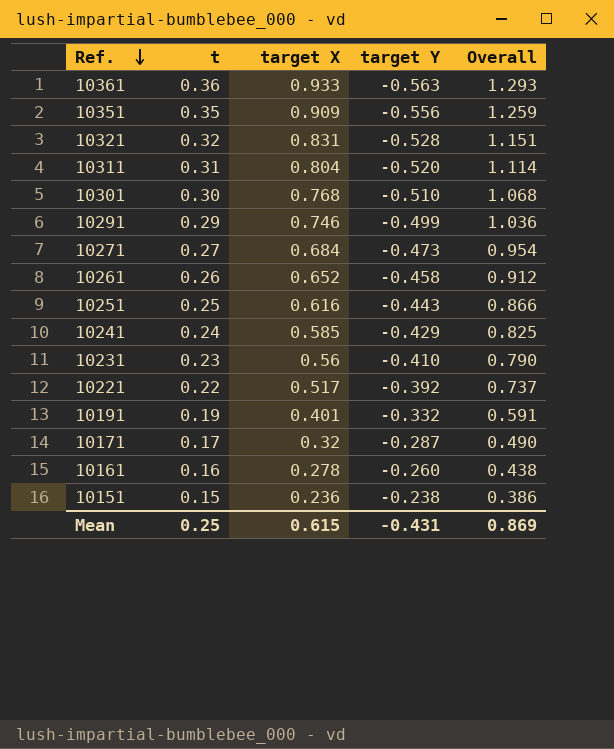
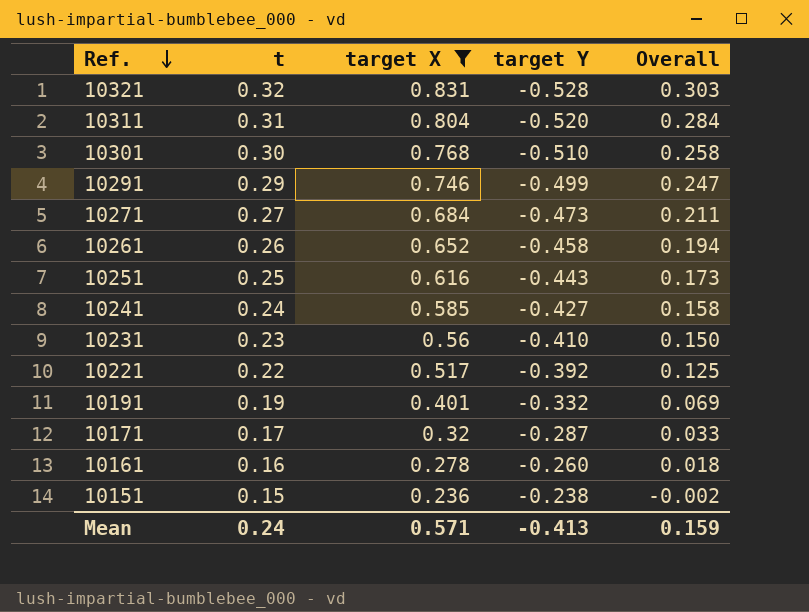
filter: none -> target X <= 0.831
column Overall | formula: [t] + [target X] -> [target X] + [target Y]
10241 | target Y: -0.429 -> -0.427
Mean | t: 0.25 -> 0.24
Mean | target X: 0.615 -> 0.571
Mean | target Y: -0.431 -> -0.413
Mean | Overall: 0.869 -> 0.159

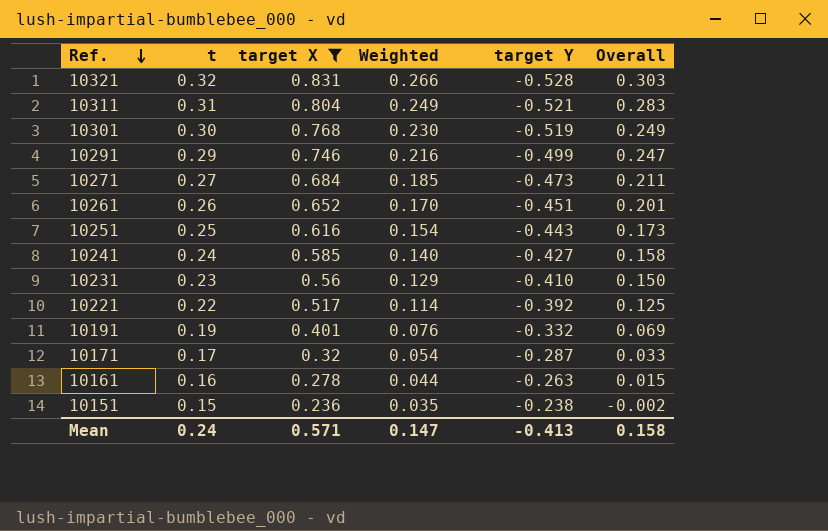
column Weighted | formula: none -> [t] * [target X]
10311 | target Y: -0.520 -> -0.521
10311 | Overall: 0.284 -> 0.283
10301 | target Y: -0.510 -> -0.519
10301 | Overall: 0.258 -> 0.249
10261 | target Y: -0.458 -> -0.451
10261 | Overall: 0.194 -> 0.201
10161 | target Y: -0.260 -> -0.263
10161 | Overall: 0.018 -> 0.015
Mean | Overall: 0.159 -> 0.158

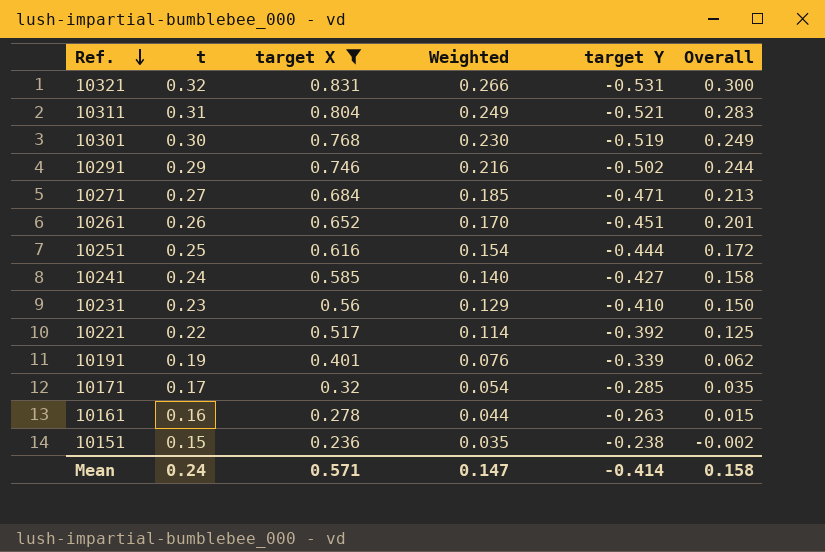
10321 | target Y: -0.528 -> -0.531
10321 | Overall: 0.303 -> 0.300
10291 | target Y: -0.499 -> -0.502
10291 | Overall: 0.247 -> 0.244
10271 | target Y: -0.473 -> -0.471
10271 | Overall: 0.211 -> 0.213
10251 | target Y: -0.443 -> -0.444
10251 | Overall: 0.173 -> 0.172
10191 | target Y: -0.332 -> -0.339
10191 | Overall: 0.069 -> 0.062
10171 | target Y: -0.287 -> -0.285
10171 | Overall: 0.033 -> 0.035
Mean | target Y: -0.413 -> -0.414

